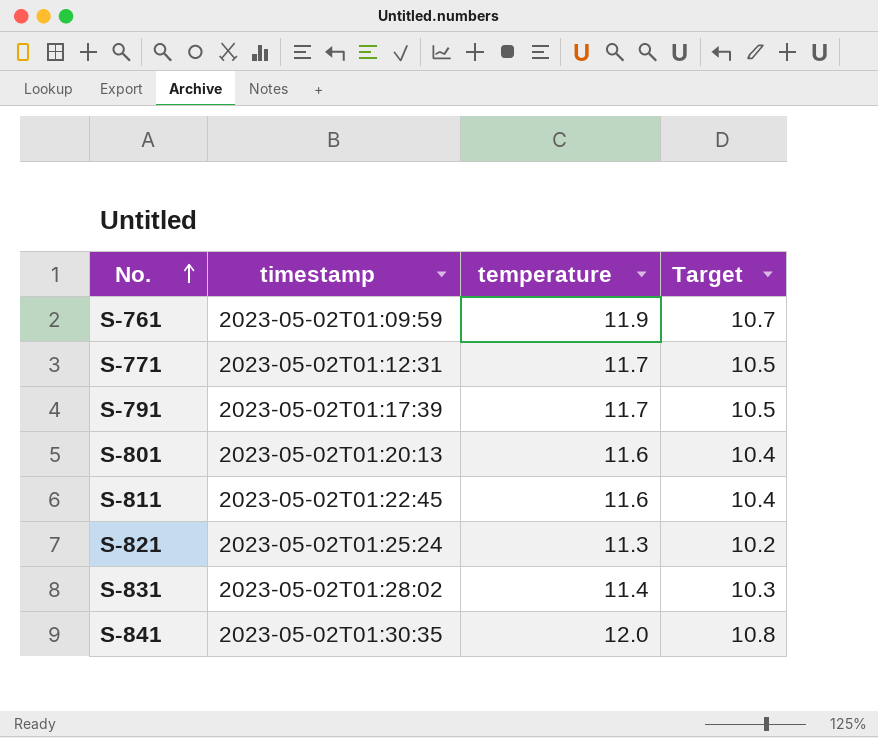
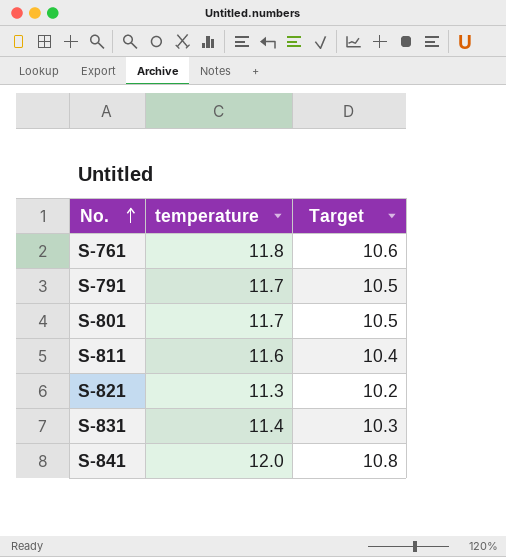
column timestamp | position: 2 -> none
row S-771: 2023-05-02T01:12:31 | 11.7 | 10.5 -> none
S-761 | temperature: 11.9 -> 11.8
S-761 | Target: 10.7 -> 10.6
S-801 | temperature: 11.6 -> 11.7
S-801 | Target: 10.4 -> 10.5

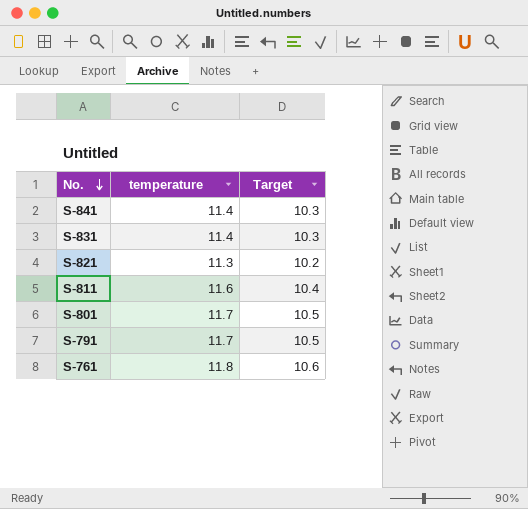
row order: No. ascending -> No. descending
S-841 | temperature: 12.0 -> 11.4
S-841 | Target: 10.8 -> 10.3

